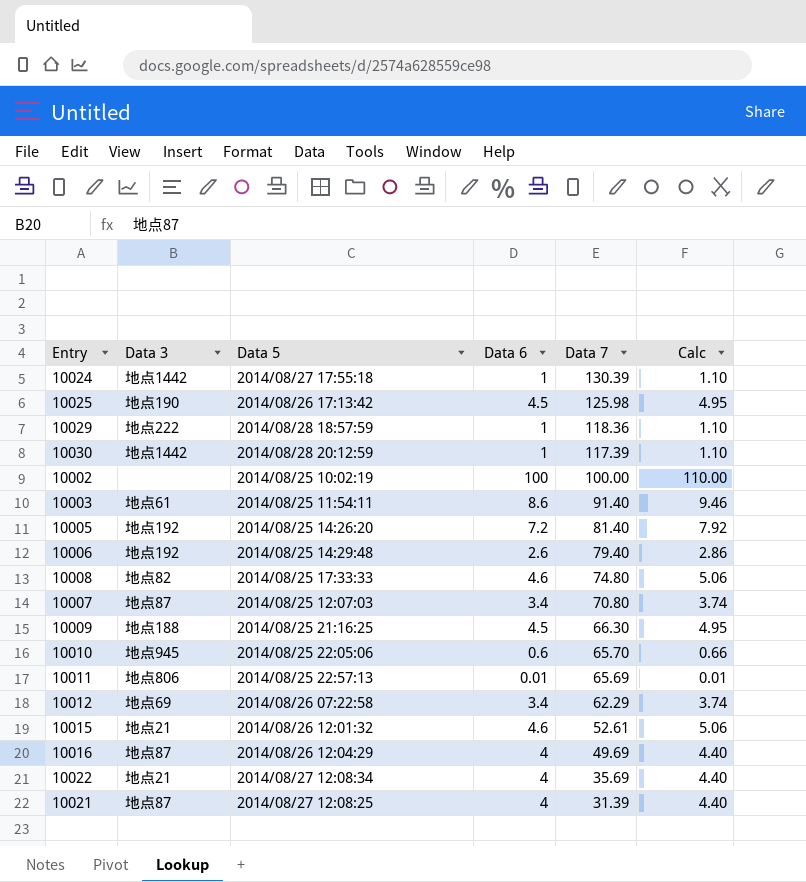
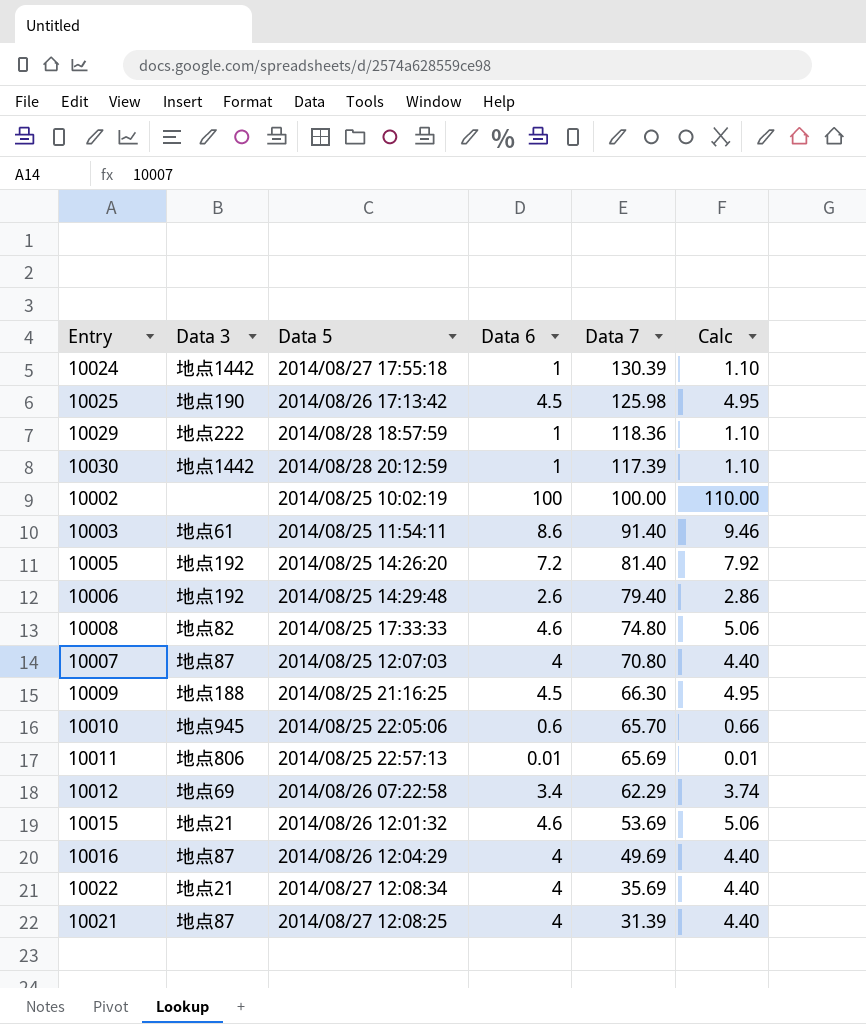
10007 | Data 6: 3.4 -> 4
10007 | Calc: 3.74 -> 4.40
10015 | Data 7: 52.61 -> 53.69

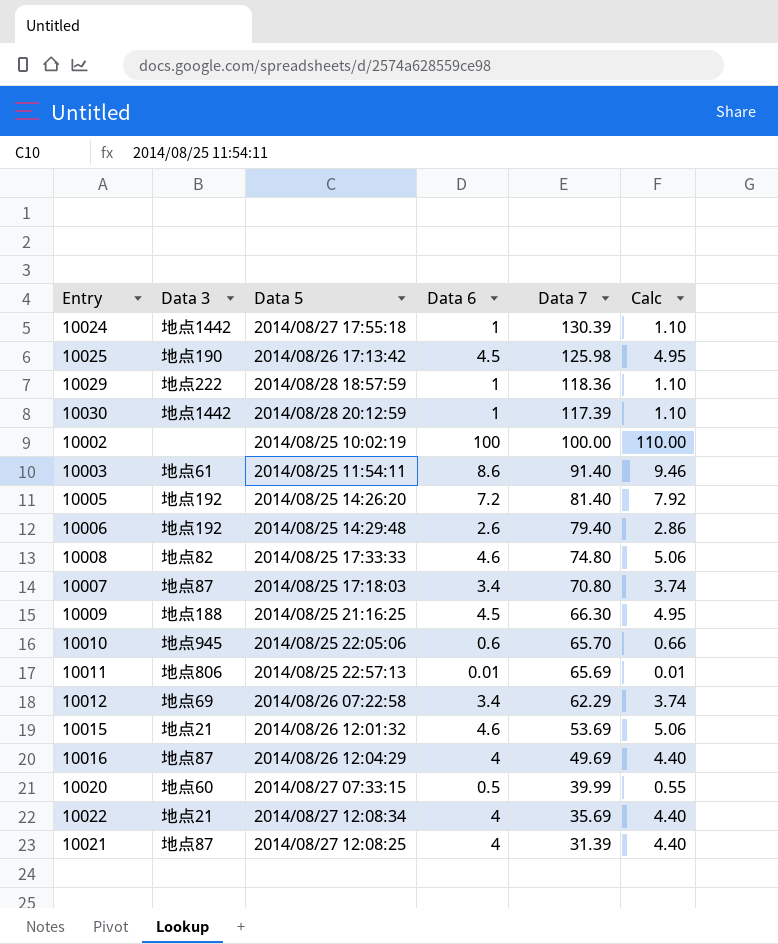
10007 | Data 5: 2014/08/25 12:07:03 -> 2014/08/25 17:18:03
10007 | Data 6: 4 -> 3.4
10007 | Calc: 4.40 -> 3.74
row 10020: none -> 地点60 | 2014/08/27 07:33:15 | 0.5 | 39.99 | 0.55

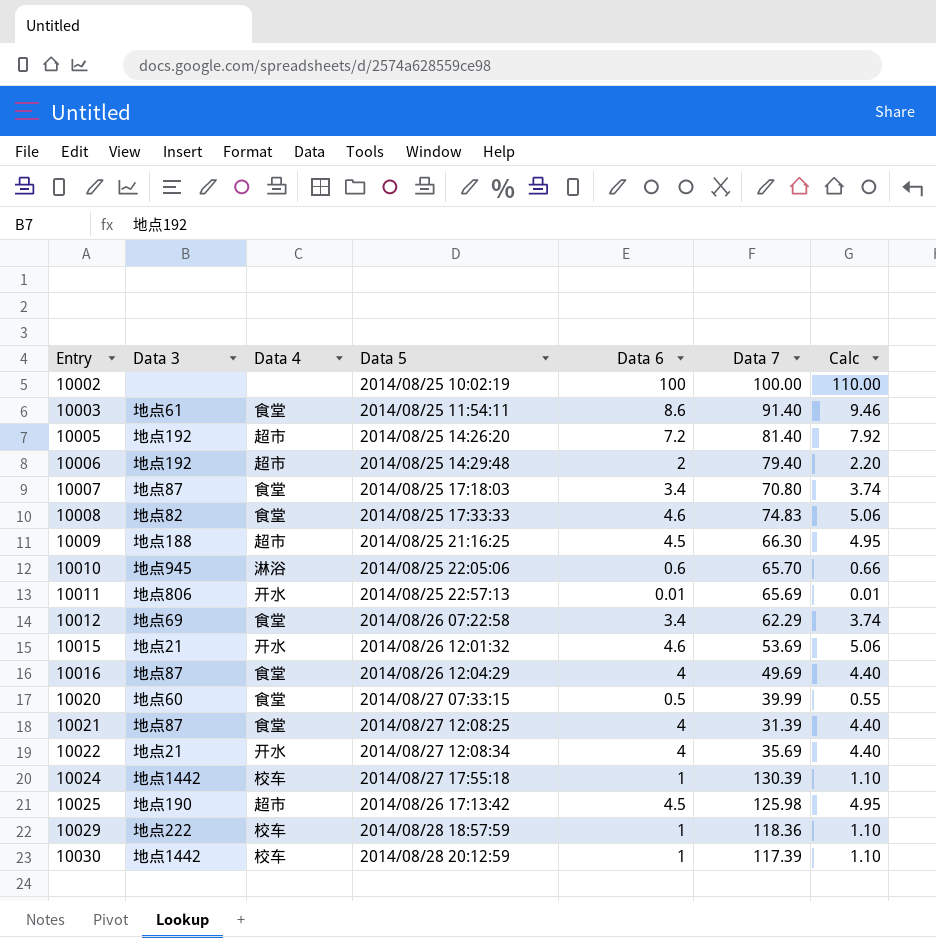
row order: Data 7 descending -> Entry ascending
column Data 4 | position: none -> 3
10006 | Data 6: 2.6 -> 2
10006 | Calc: 2.86 -> 2.20
10008 | Data 7: 74.80 -> 74.83

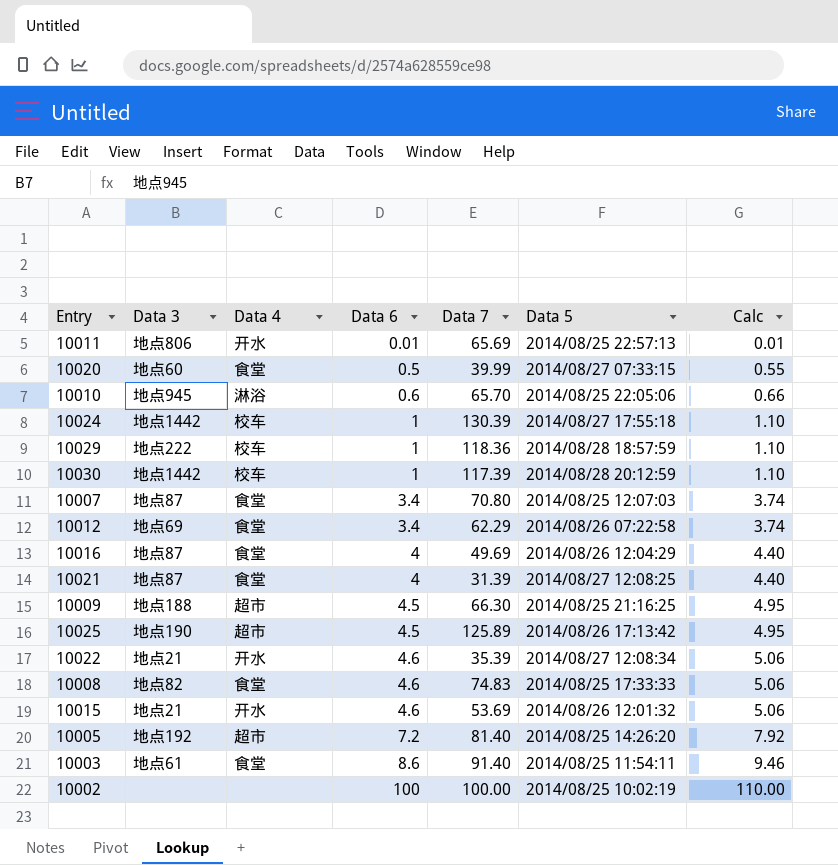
row order: Entry ascending -> Data 6 ascending
column Data 5 | position: 4 -> 6
row 10006: 地点192 | 超市 | 2014/08/25 14:29:48 | 2 | 79.40 | 2.20 -> none
10007 | Data 5: 2014/08/25 17:18:03 -> 2014/08/25 12:07:03
10025 | Data 7: 125.98 -> 125.89
10022 | Data 6: 4 -> 4.6
10022 | Data 7: 35.69 -> 35.39
10022 | Calc: 4.40 -> 5.06

